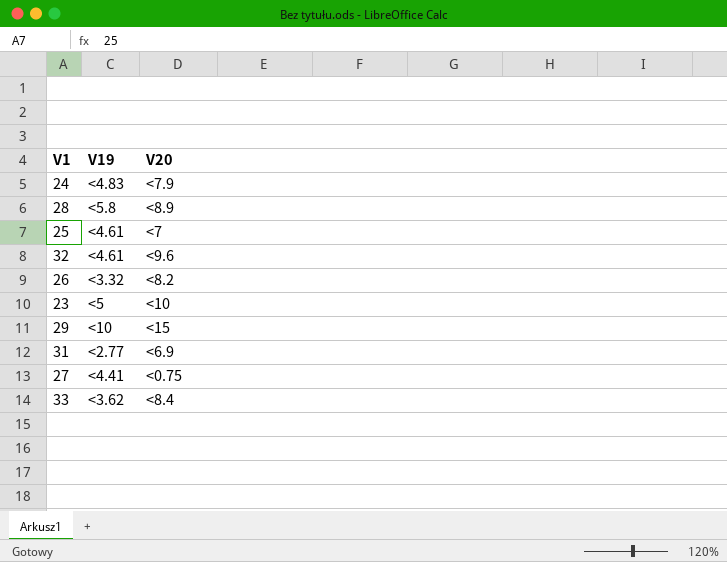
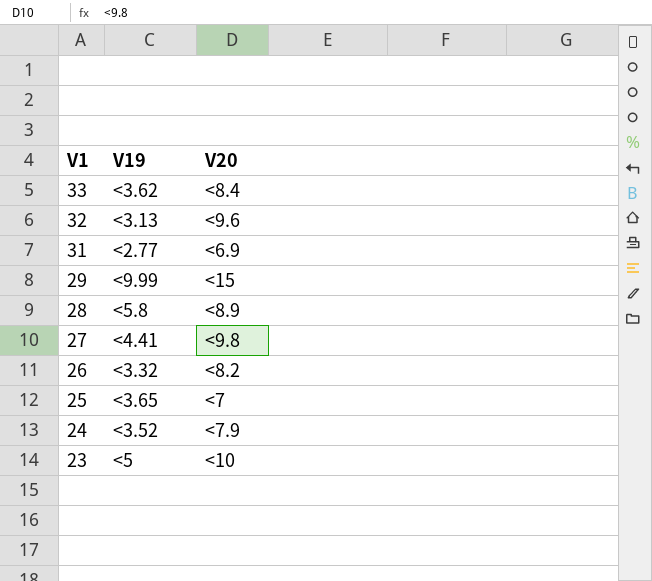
row order: none -> V1 descending
32 | V19: <4.61 -> <3.13
29 | V19: <10 -> <9.99
27 | V20: <0.75 -> <9.8
25 | V19: <4.61 -> <3.65
24 | V19: <4.83 -> <3.52

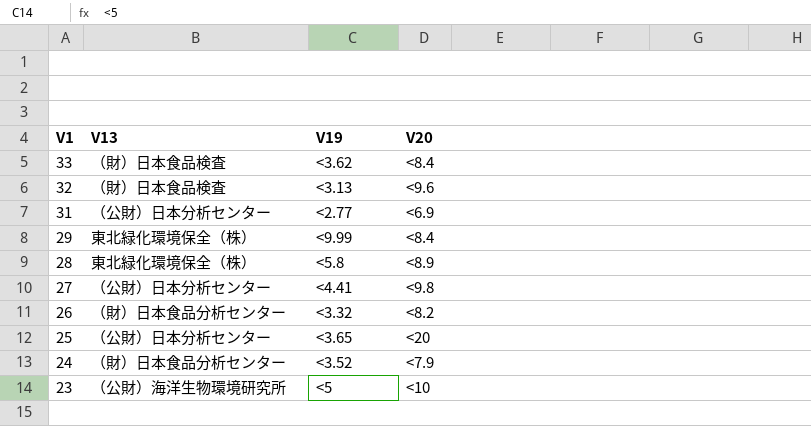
column V13 | position: none -> 2
29 | V20: <15 -> <8.4
25 | V20: <7 -> <20

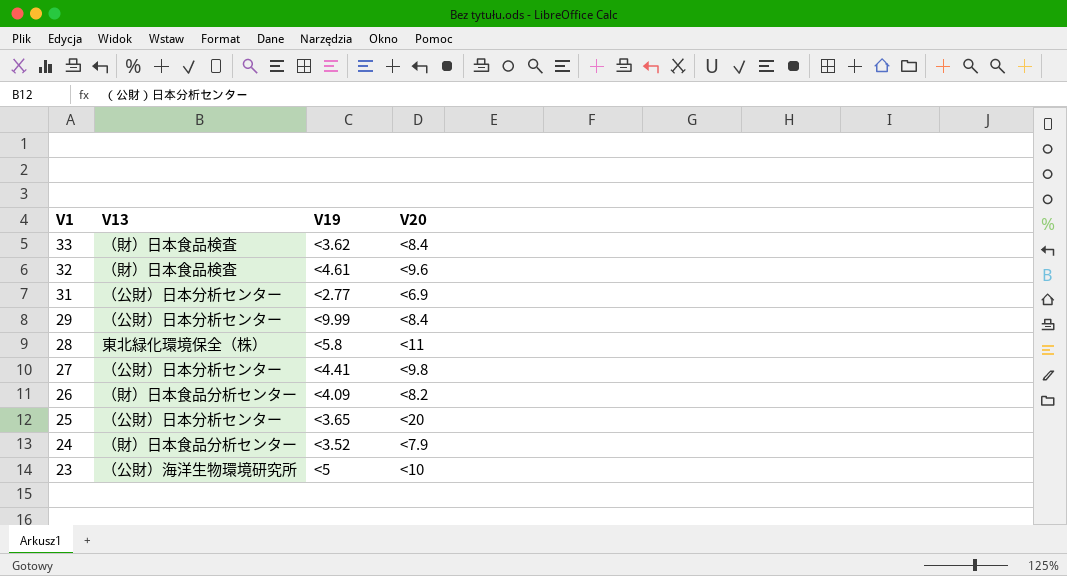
32 | V19: <3.13 -> <4.61
29 | V13: 東北緑化環境保全（株） -> （公財）日本分析センター
28 | V20: <8.9 -> <11
26 | V19: <3.32 -> <4.09

